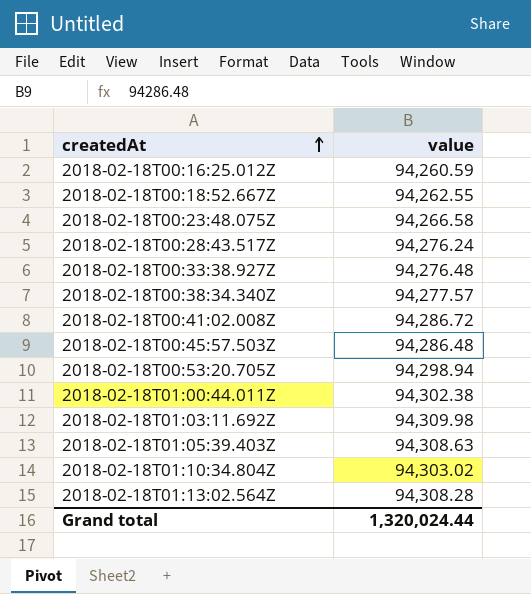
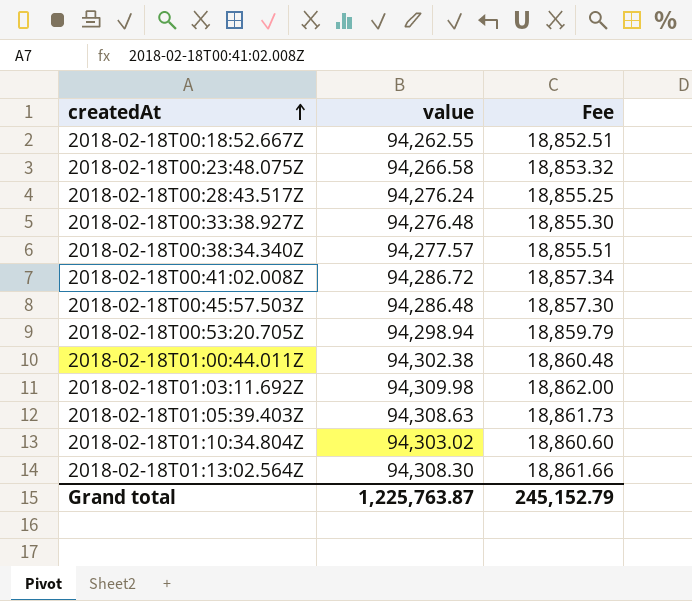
column Fee | formula: none -> [value] * 0.2
row 2018-02-18T00:16:25.012Z: 94,260.59 -> none
2018-02-18T01:13:02.564Z | value: 94,308.28 -> 94,308.30
Grand total | value: 1,320,024.44 -> 1,225,763.87

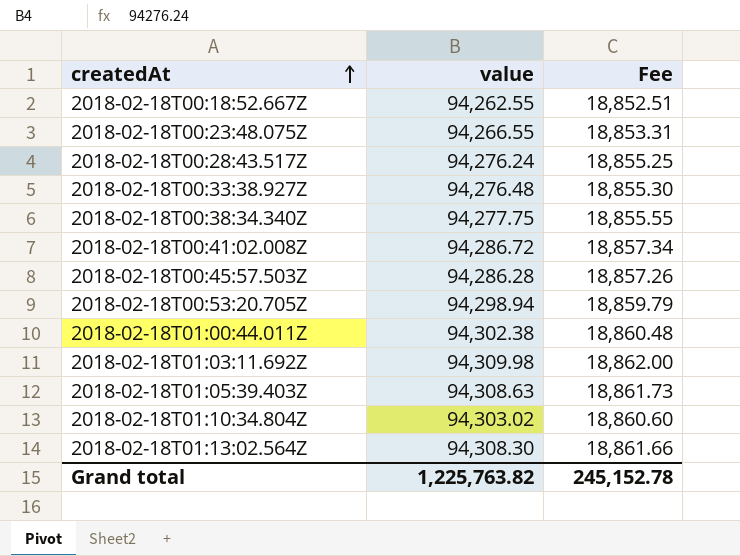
2018-02-18T00:23:48.075Z | value: 94,266.58 -> 94,266.55
2018-02-18T00:23:48.075Z | Fee: 18,853.32 -> 18,853.31
2018-02-18T00:38:34.340Z | value: 94,277.57 -> 94,277.75
2018-02-18T00:38:34.340Z | Fee: 18,855.51 -> 18,855.55
2018-02-18T00:45:57.503Z | value: 94,286.48 -> 94,286.28
2018-02-18T00:45:57.503Z | Fee: 18,857.30 -> 18,857.26
Grand total | value: 1,225,763.87 -> 1,225,763.82
Grand total | Fee: 245,152.79 -> 245,152.78

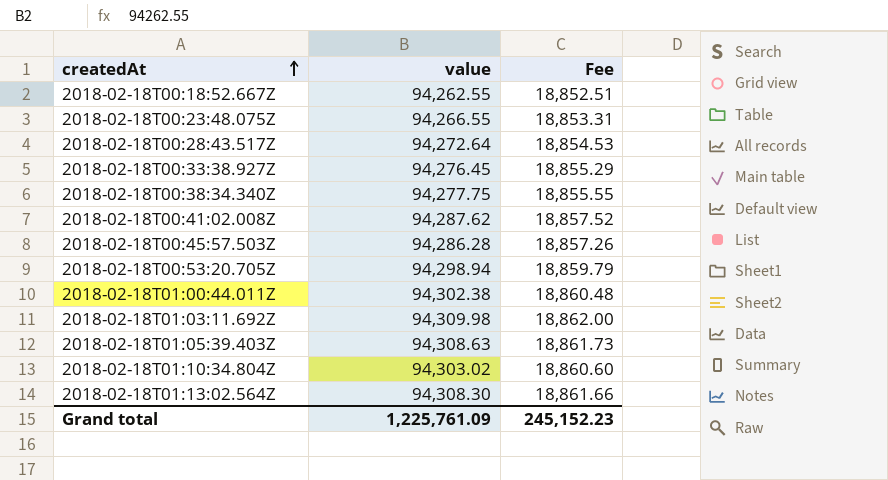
2018-02-18T00:28:43.517Z | value: 94,276.24 -> 94,272.64
2018-02-18T00:28:43.517Z | Fee: 18,855.25 -> 18,854.53
2018-02-18T00:33:38.927Z | value: 94,276.48 -> 94,276.45
2018-02-18T00:33:38.927Z | Fee: 18,855.30 -> 18,855.29
2018-02-18T00:41:02.008Z | value: 94,286.72 -> 94,287.62
2018-02-18T00:41:02.008Z | Fee: 18,857.34 -> 18,857.52
Grand total | value: 1,225,763.82 -> 1,225,761.09
Grand total | Fee: 245,152.78 -> 245,152.23

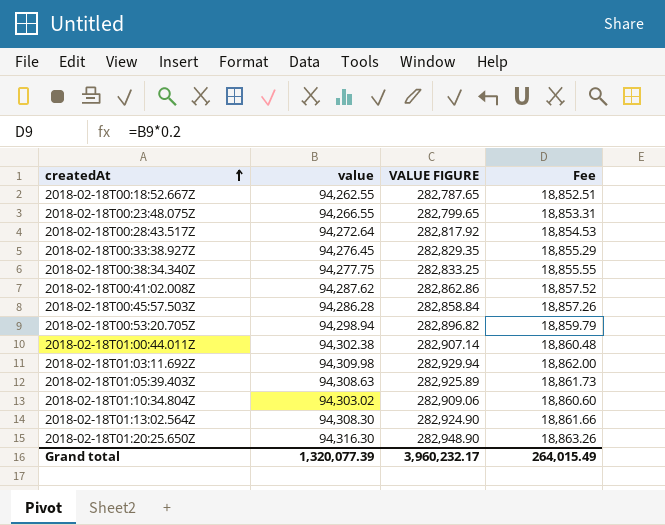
column VALUE FIGURE | formula: none -> [value] * 3
row 2018-02-18T01:20:25.650Z: none -> 94,316.30 | 282,948.90 | 18,863.26
Grand total | value: 1,225,761.09 -> 1,320,077.39
Grand total | Fee: 245,152.23 -> 264,015.49

